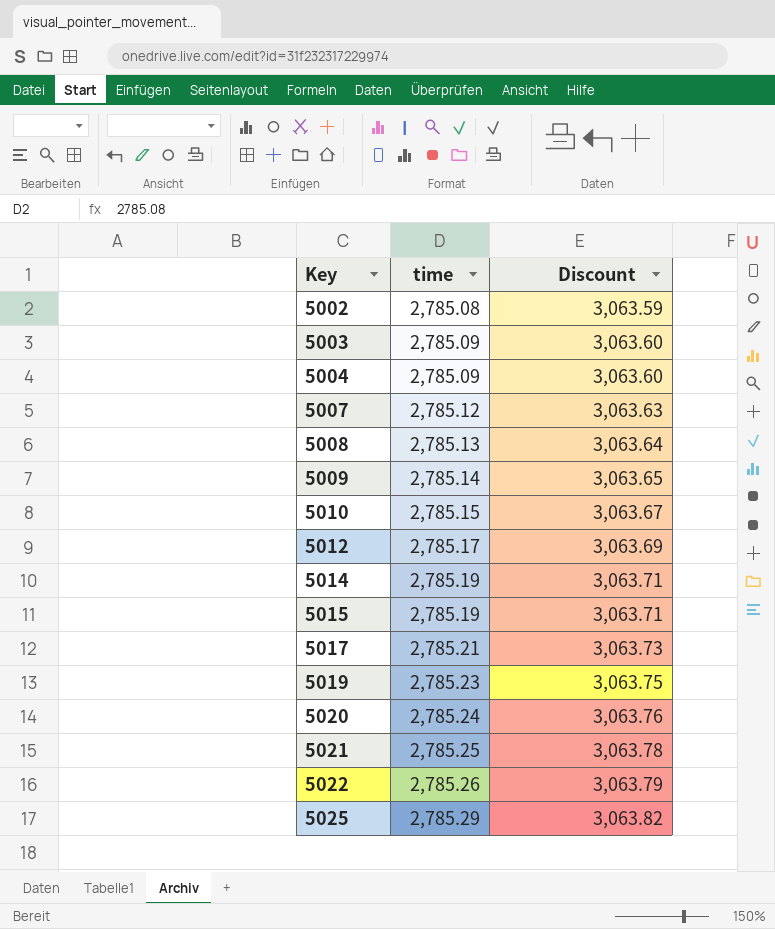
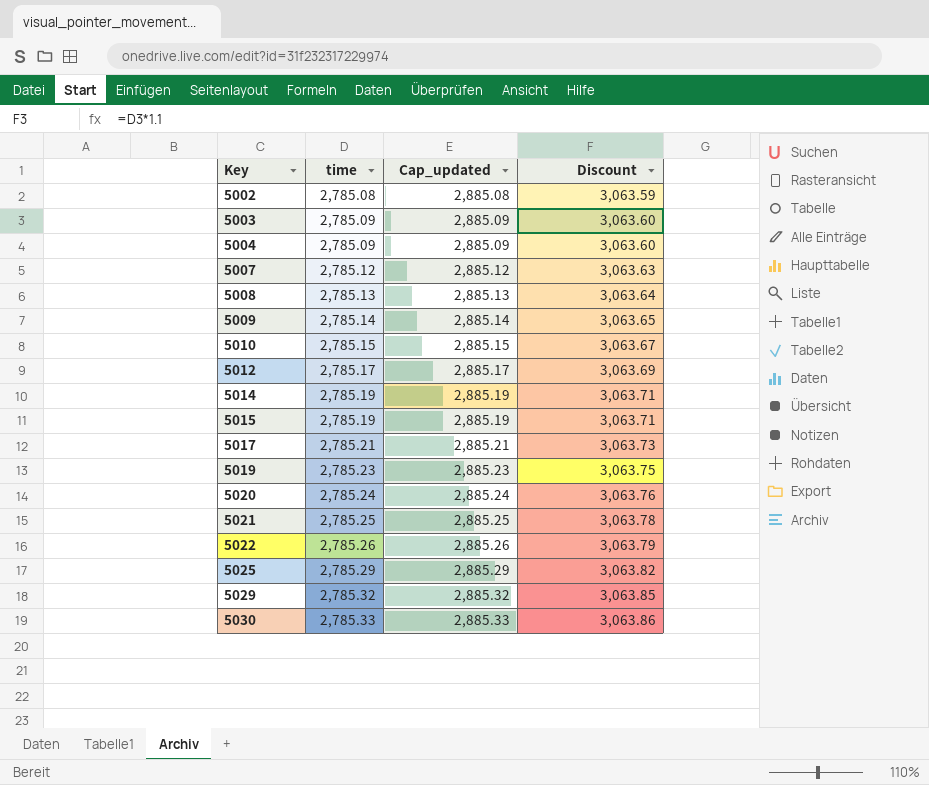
column Cap_updated | formula: none -> [time] + 100
row 5029: none -> 2,785.32 | 2,885.32 | 3,063.85
row 5030: none -> 2,785.33 | 2,885.33 | 3,063.86

